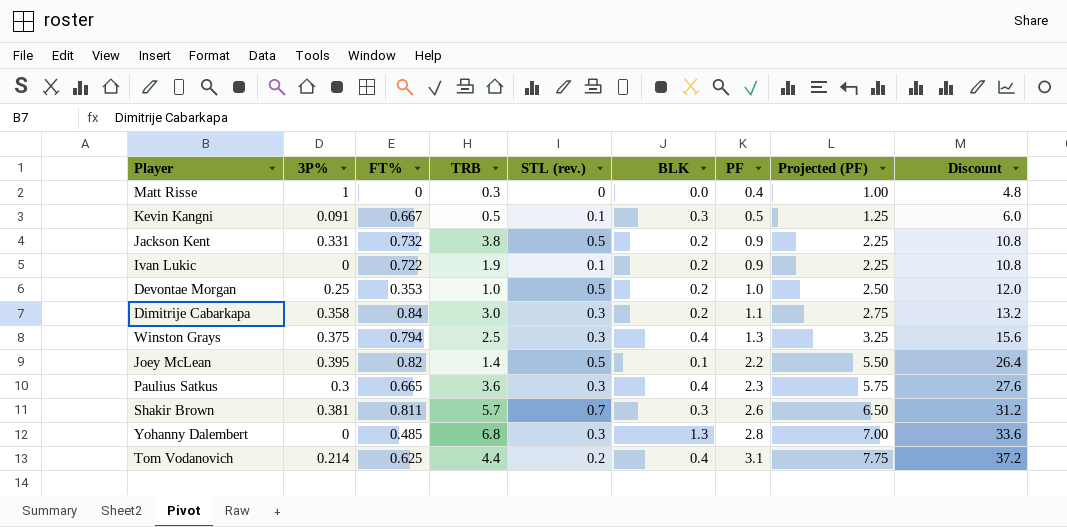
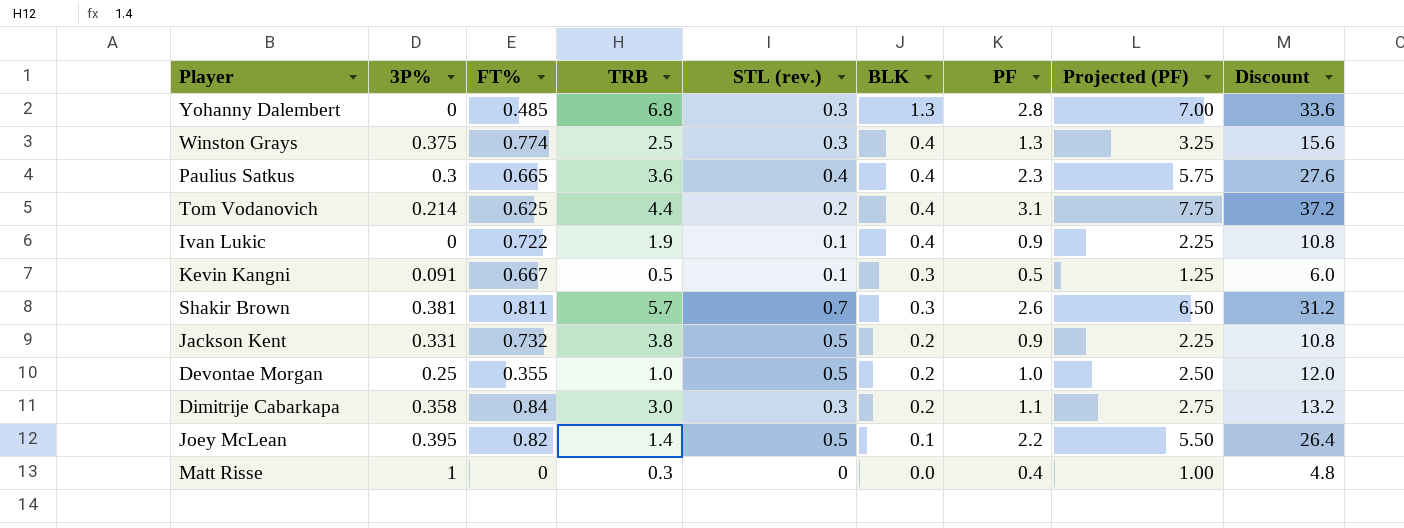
row order: PF ascending -> BLK descending
Winston Grays | FT%: 0.794 -> 0.774
Paulius Satkus | STL (rev.): 0.3 -> 0.4
Ivan Lukic | BLK: 0.2 -> 0.4
Devontae Morgan | FT%: 0.353 -> 0.355

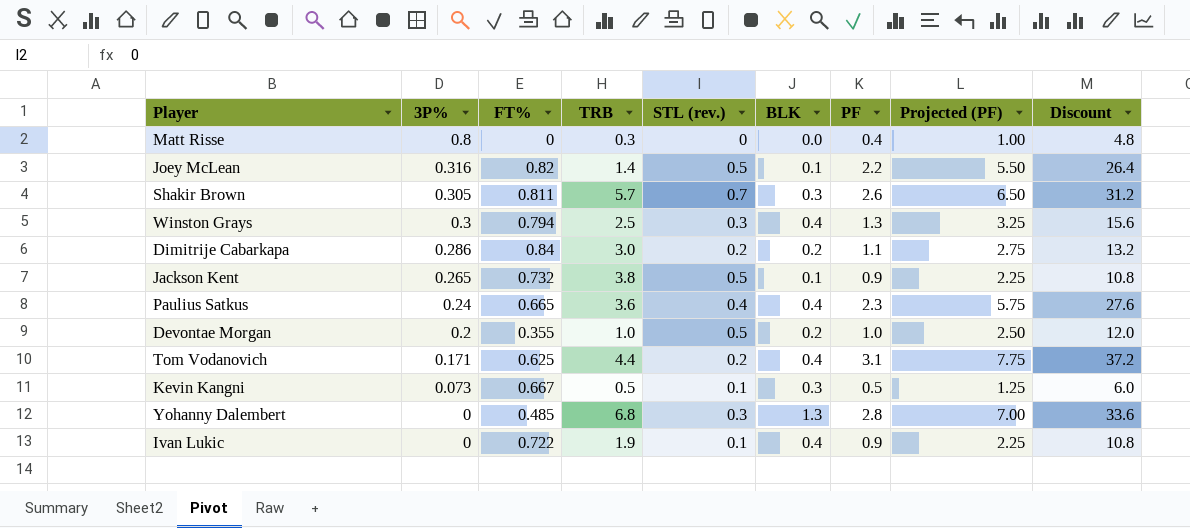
row order: BLK descending -> 3P% descending
Matt Risse | 3P%: 1 -> 0.8
Joey McLean | 3P%: 0.395 -> 0.316
Shakir Brown | 3P%: 0.381 -> 0.305
Winston Grays | 3P%: 0.375 -> 0.3
Winston Grays | FT%: 0.774 -> 0.794
Dimitrije Cabarkapa | 3P%: 0.358 -> 0.286
Dimitrije Cabarkapa | STL (rev.): 0.3 -> 0.2
Jackson Kent | 3P%: 0.331 -> 0.265
Jackson Kent | BLK: 0.2 -> 0.1
Paulius Satkus | 3P%: 0.3 -> 0.24
Devontae Morgan | 3P%: 0.25 -> 0.2
Tom Vodanovich | 3P%: 0.214 -> 0.171
Kevin Kangni | 3P%: 0.091 -> 0.073

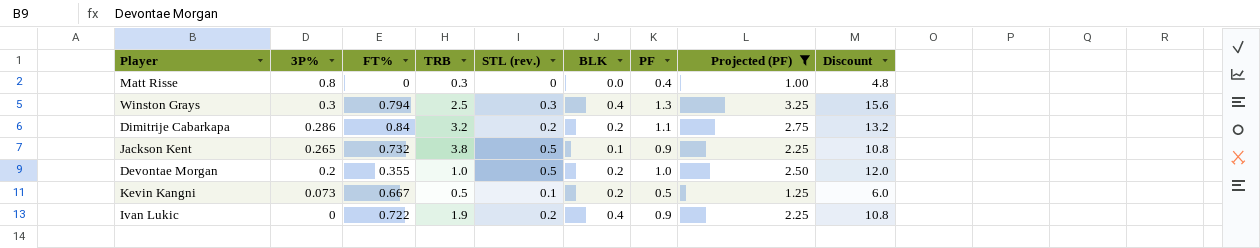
filter: none -> Projected (PF) <= 3.25
Dimitrije Cabarkapa | TRB: 3.0 -> 3.2
Kevin Kangni | BLK: 0.3 -> 0.2
Ivan Lukic | STL (rev.): 0.1 -> 0.2

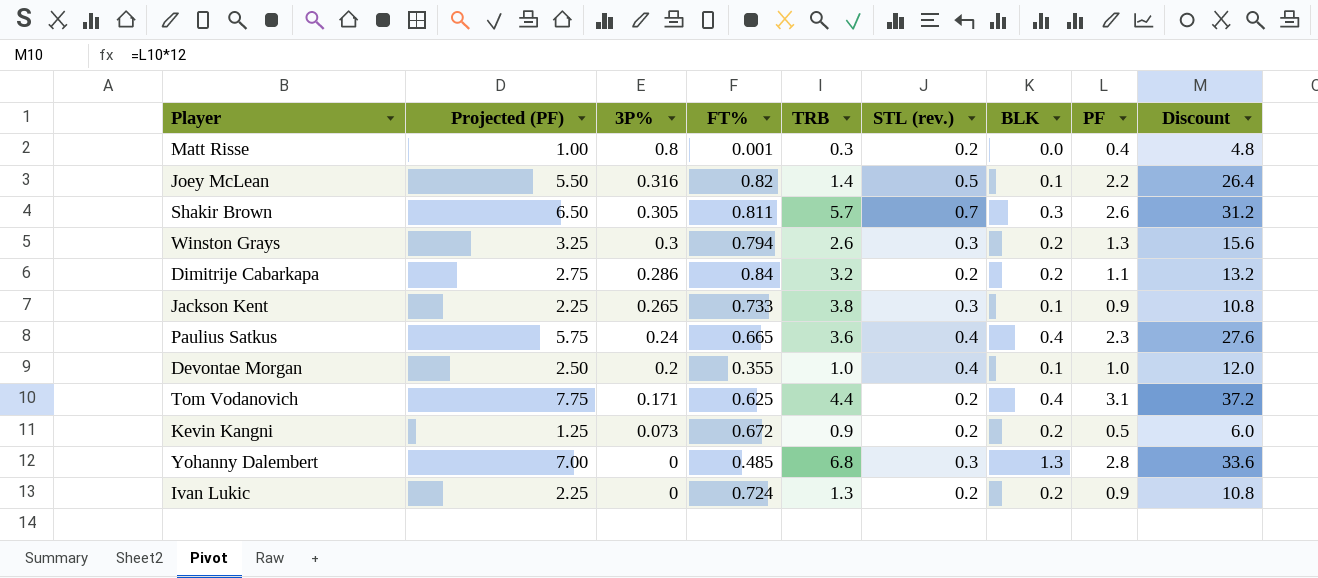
filter: Projected (PF) <= 3.25 -> none
column Projected (PF) | position: 8 -> 2
Matt Risse | FT%: 0 -> 0.001
Matt Risse | STL (rev.): 0 -> 0.2
Winston Grays | TRB: 2.5 -> 2.6
Winston Grays | BLK: 0.4 -> 0.2
Jackson Kent | FT%: 0.732 -> 0.733
Jackson Kent | STL (rev.): 0.5 -> 0.3
Devontae Morgan | STL (rev.): 0.5 -> 0.4
Devontae Morgan | BLK: 0.2 -> 0.1
Kevin Kangni | FT%: 0.667 -> 0.672
Kevin Kangni | TRB: 0.5 -> 0.9
Kevin Kangni | STL (rev.): 0.1 -> 0.2
Ivan Lukic | FT%: 0.722 -> 0.724
Ivan Lukic | TRB: 1.9 -> 1.3
Ivan Lukic | BLK: 0.4 -> 0.2

